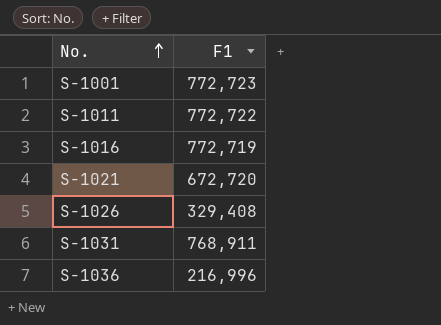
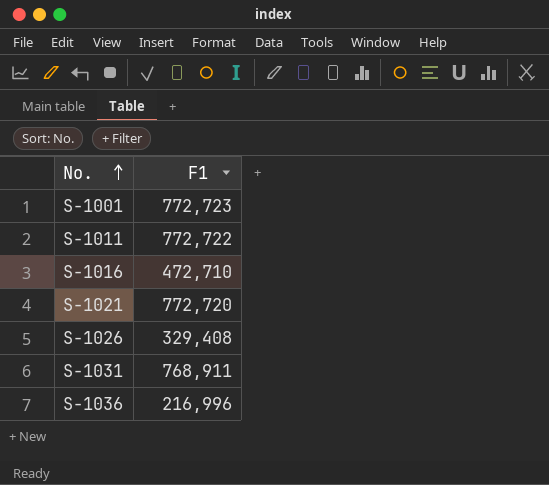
S-1016 | F1: 772,719 -> 472,710
S-1021 | F1: 672,720 -> 772,720

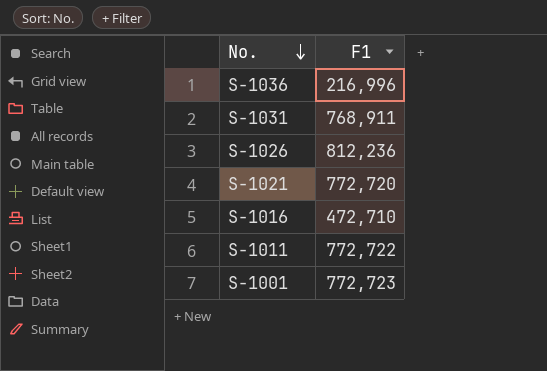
row order: No. ascending -> No. descending
S-1026 | F1: 329,408 -> 812,236

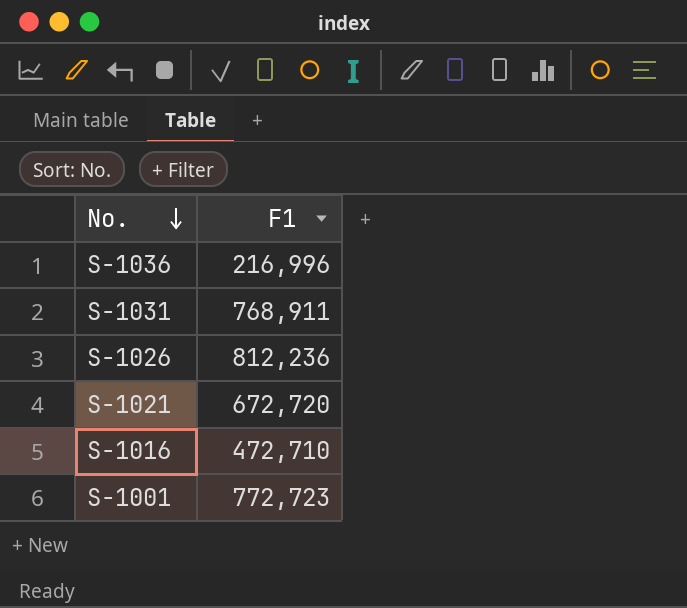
row S-1011: 772,722 -> none
S-1021 | F1: 772,720 -> 672,720

